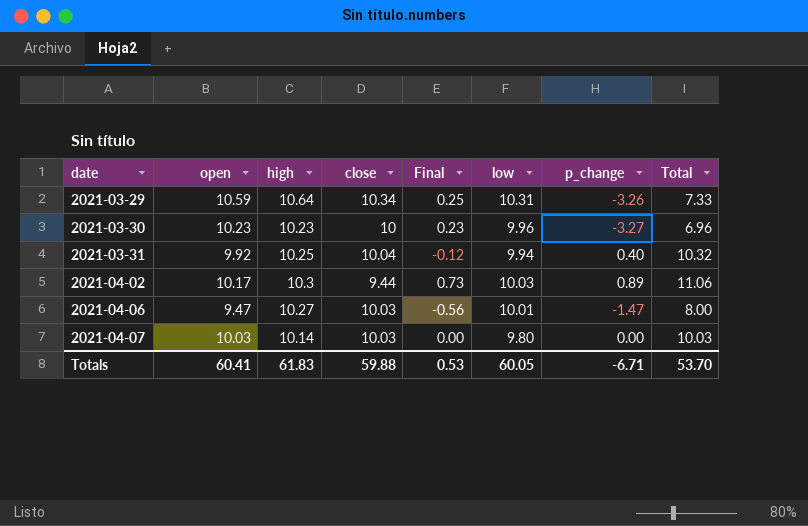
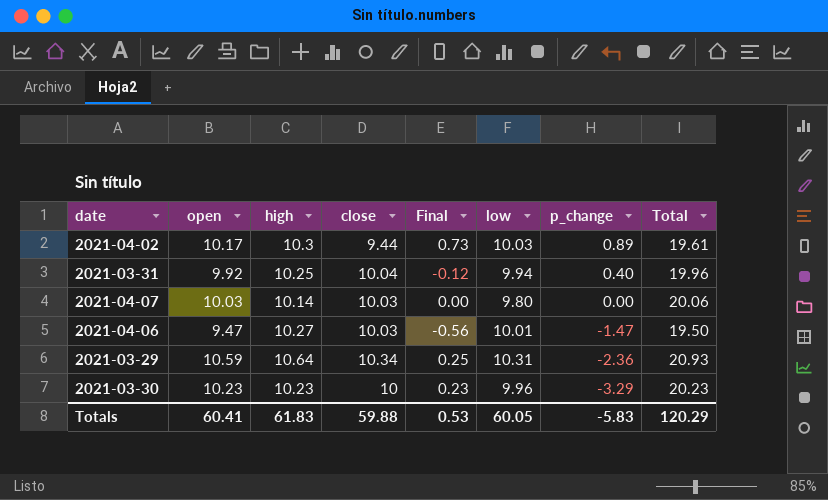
row order: date ascending -> p_change descending
column Total | formula: [open] + [p_change] -> [open] + [close]
2021-03-29 | p_change: -3.26 -> -2.36
2021-03-30 | p_change: -3.27 -> -3.29
Totals | p_change: -6.71 -> -5.83
Totals | Total: 53.70 -> 120.29

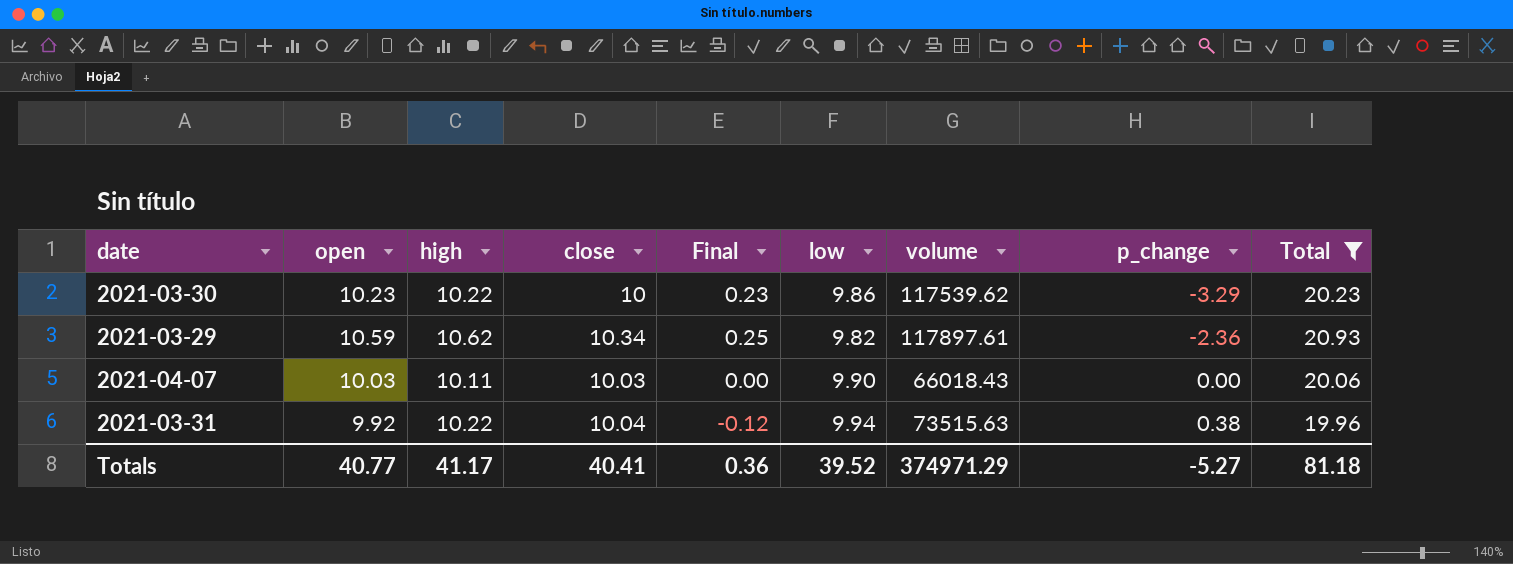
filter: none -> Total >= 19.96
row order: p_change descending -> p_change ascending
column volume | position: none -> 7
2021-03-30 | high: 10.23 -> 10.22
2021-03-30 | low: 9.96 -> 9.86
2021-03-29 | high: 10.64 -> 10.62
2021-03-29 | low: 10.31 -> 9.82
2021-04-07 | high: 10.14 -> 10.11
2021-04-07 | low: 9.80 -> 9.90
2021-03-31 | high: 10.25 -> 10.22
2021-03-31 | p_change: 0.40 -> 0.38
Totals | open: 60.41 -> 40.77
Totals | high: 61.83 -> 41.17
Totals | close: 59.88 -> 40.41
Totals | Final: 0.53 -> 0.36
Totals | low: 60.05 -> 39.52
Totals | p_change: -5.83 -> -5.27
Totals | Total: 120.29 -> 81.18

